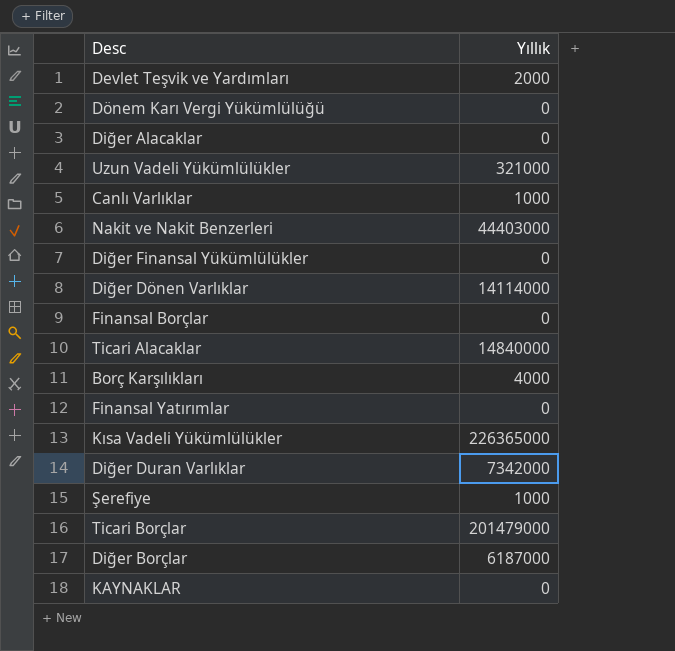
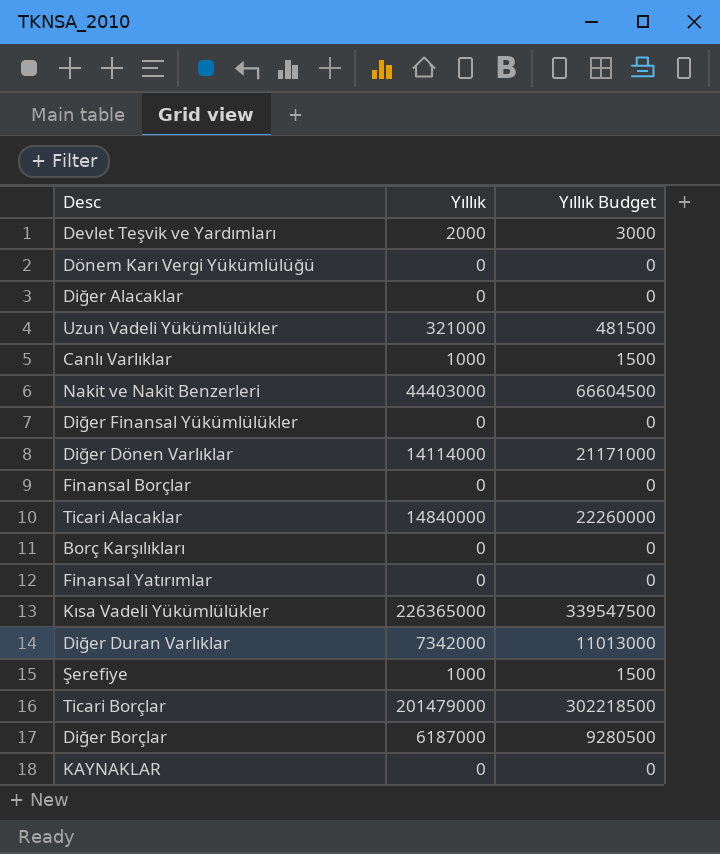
column Yıllık Budget | formula: none -> [Yıllık] * 1.5
Borç Karşılıkları | Yıllık: 4000 -> 0

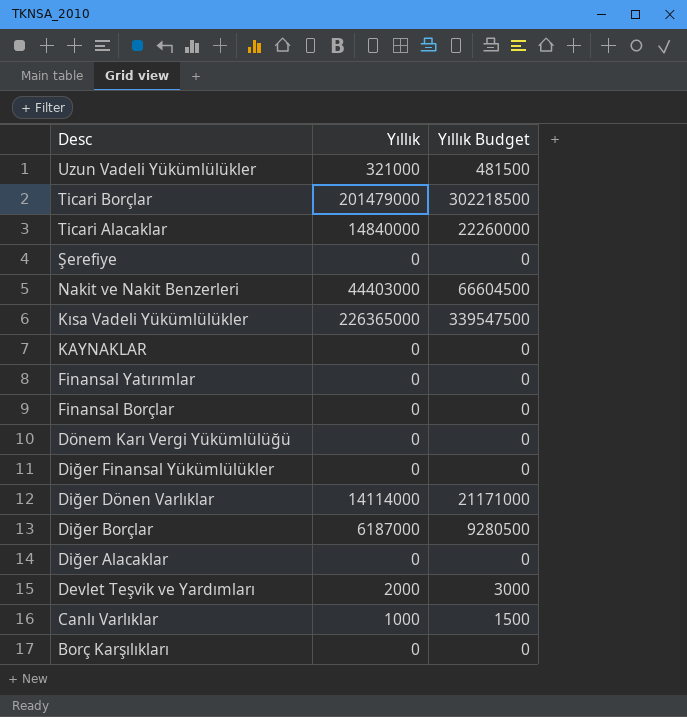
row order: none -> Desc descending
row Diğer Duran Varlıklar: 7342000 | 11013000 -> none
Şerefiye | Yıllık: 1000 -> 0
Şerefiye | Yıllık Budget: 1500 -> 0

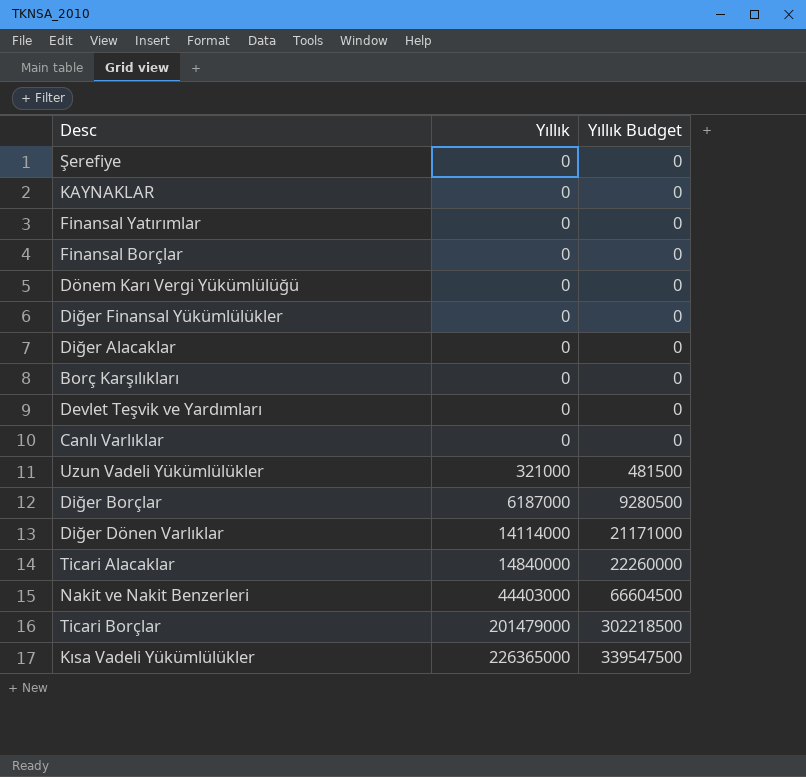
row order: Desc descending -> Yıllık ascending
Devlet Teşvik ve Yardımları | Yıllık: 2000 -> 0
Devlet Teşvik ve Yardımları | Yıllık Budget: 3000 -> 0
Canlı Varlıklar | Yıllık: 1000 -> 0
Canlı Varlıklar | Yıllık Budget: 1500 -> 0

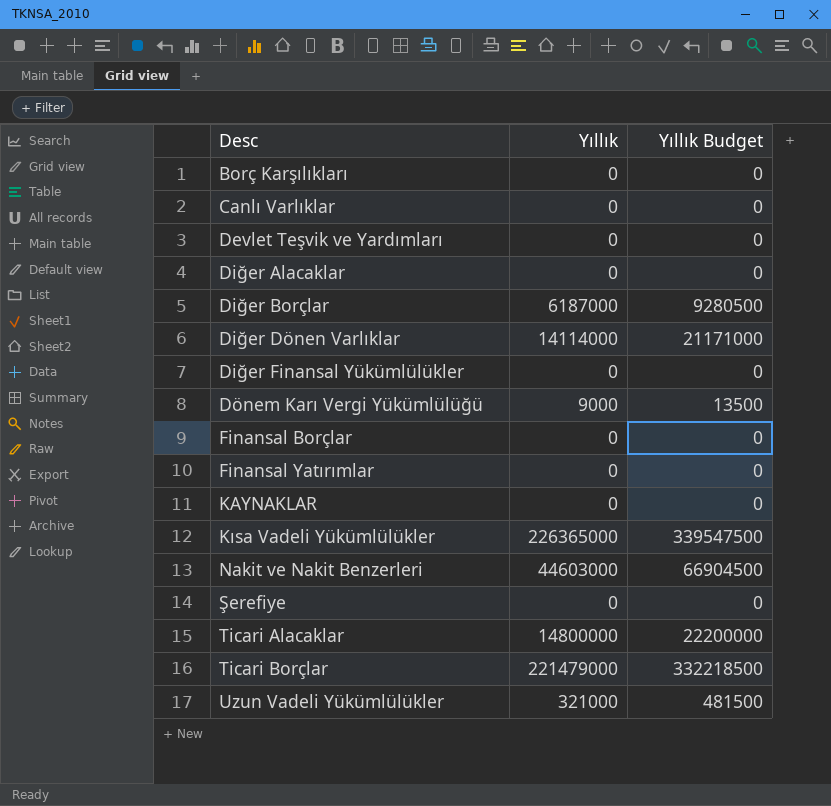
row order: Yıllık ascending -> Desc ascending
Dönem Karı Vergi Yükümlülüğü | Yıllık: 0 -> 9000
Dönem Karı Vergi Yükümlülüğü | Yıllık Budget: 0 -> 13500
Nakit ve Nakit Benzerleri | Yıllık: 44403000 -> 44603000
Nakit ve Nakit Benzerleri | Yıllık Budget: 66604500 -> 66904500
Ticari Alacaklar | Yıllık: 14840000 -> 14800000
Ticari Alacaklar | Yıllık Budget: 22260000 -> 22200000
Ticari Borçlar | Yıllık: 201479000 -> 221479000
Ticari Borçlar | Yıllık Budget: 302218500 -> 332218500

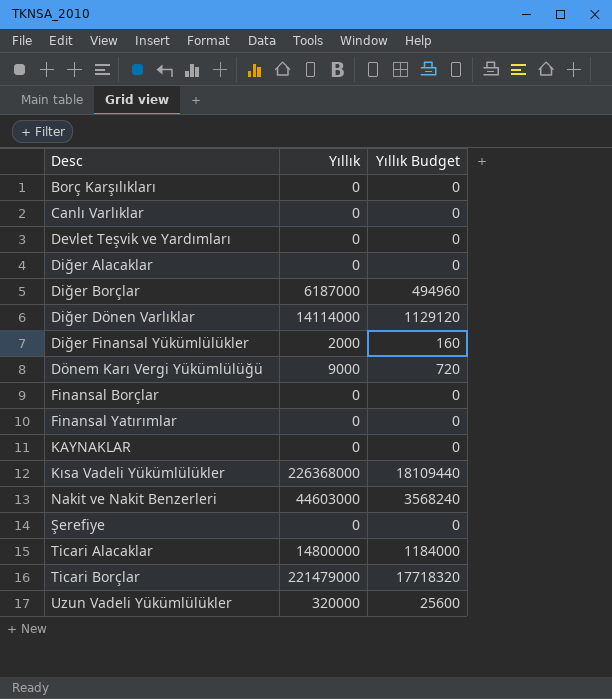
column Yıllık Budget | formula: [Yıllık] * 1.5 -> [Yıllık] * 0.08
Diğer Finansal Yükümlülükler | Yıllık: 0 -> 2000
Kısa Vadeli Yükümlülükler | Yıllık: 226365000 -> 226368000
Uzun Vadeli Yükümlülükler | Yıllık: 321000 -> 320000

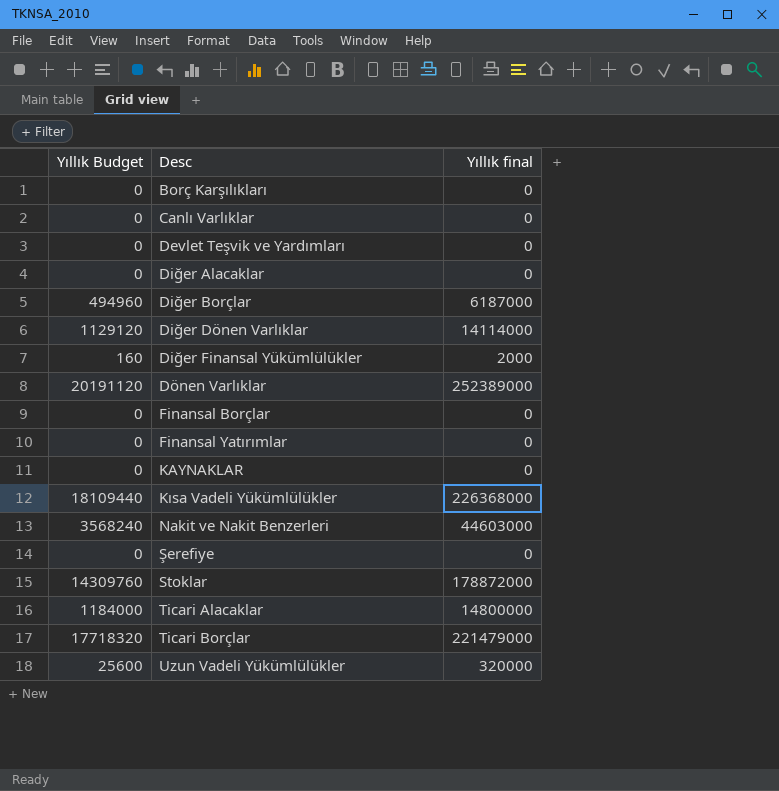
column Yıllık Budget | position: 3 -> 1
column name: Yıllık -> Yıllık final
row Dönem Karı Vergi Yükümlülüğü: 9000 | 720 -> none
row Dönen Varlıklar: none -> 20191120 | 252389000
row Stoklar: none -> 14309760 | 178872000

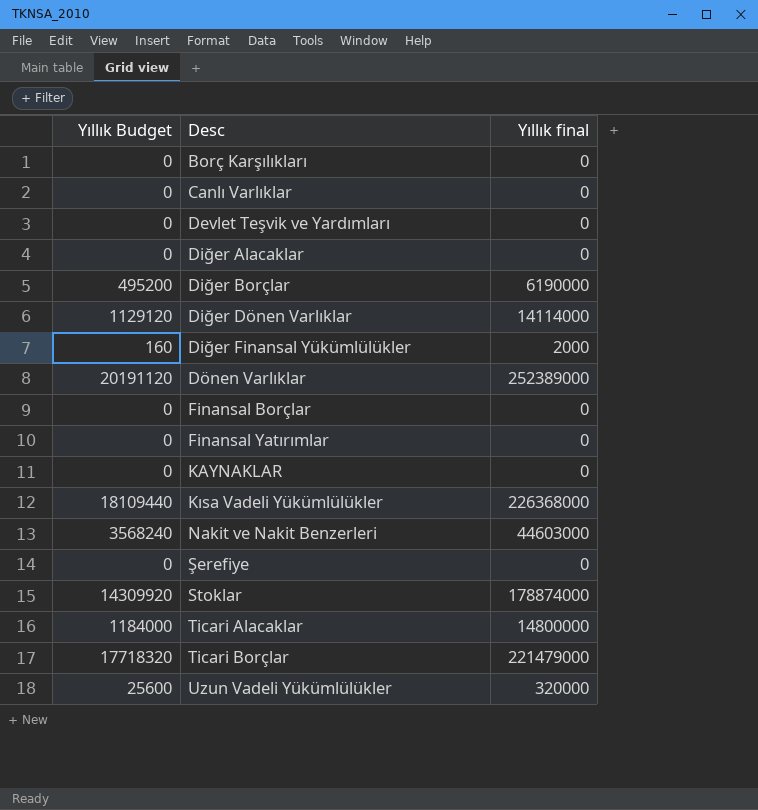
Diğer Borçlar | Yıllık Budget: 494960 -> 495200
Diğer Borçlar | Yıllık final: 6187000 -> 6190000
Stoklar | Yıllık Budget: 14309760 -> 14309920
Stoklar | Yıllık final: 178872000 -> 178874000

